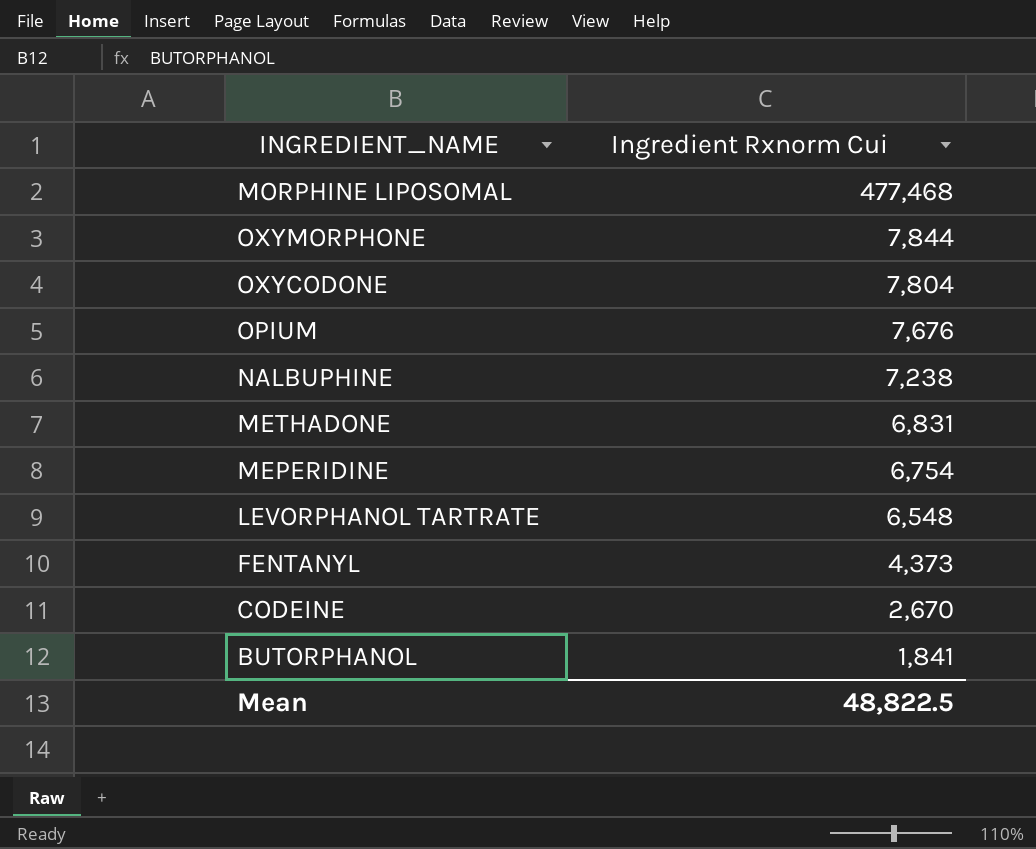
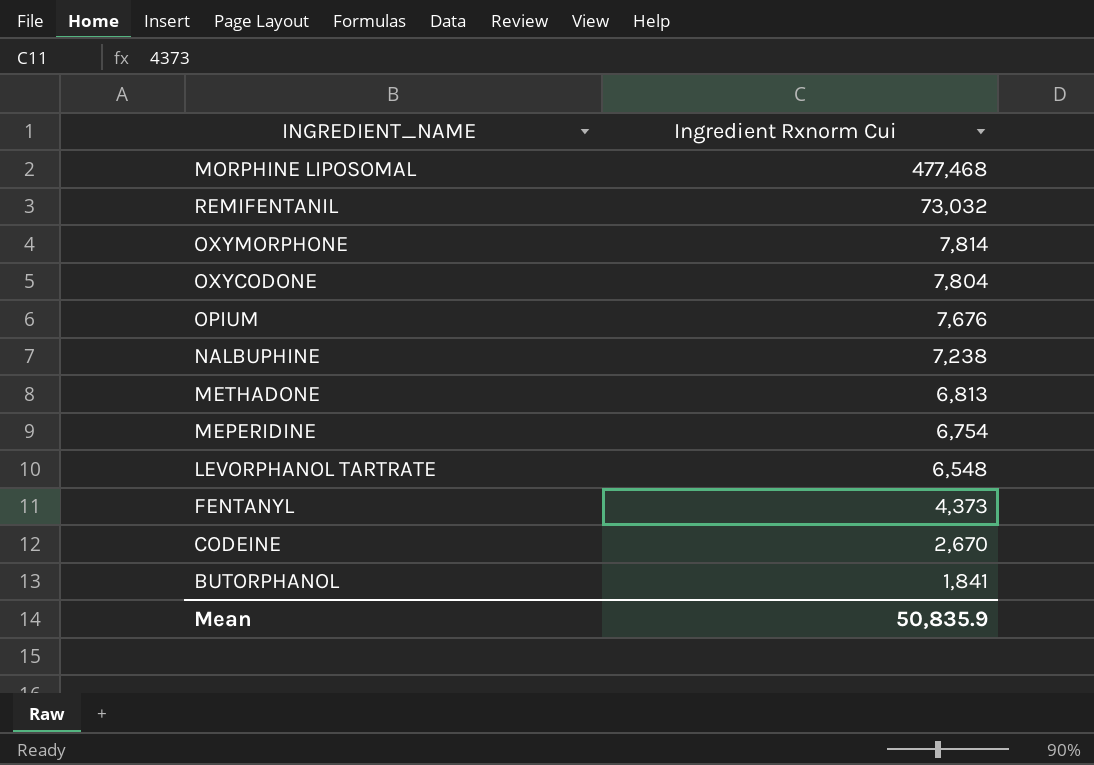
row REMIFENTANIL: none -> 73,032
OXYMORPHONE | Ingredient Rxnorm Cui: 7,844 -> 7,814
METHADONE | Ingredient Rxnorm Cui: 6,831 -> 6,813
Mean | Ingredient Rxnorm Cui: 48,822.5 -> 50,835.9

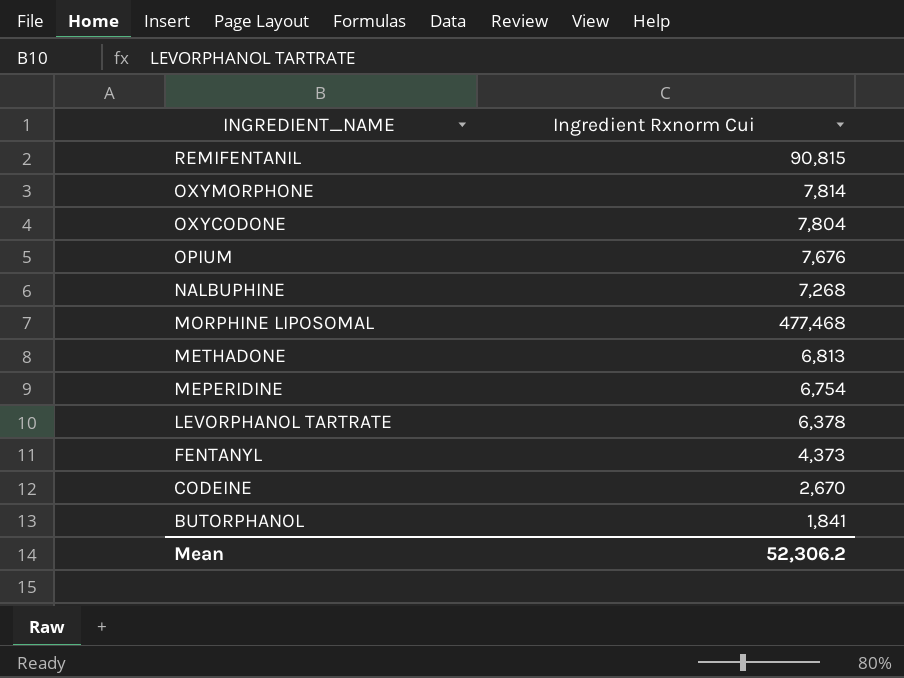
row order: Ingredient Rxnorm Cui descending -> INGREDIENT_NAME descending
REMIFENTANIL | Ingredient Rxnorm Cui: 73,032 -> 90,815
NALBUPHINE | Ingredient Rxnorm Cui: 7,238 -> 7,268
LEVORPHANOL TARTRATE | Ingredient Rxnorm Cui: 6,548 -> 6,378
Mean | Ingredient Rxnorm Cui: 50,835.9 -> 52,306.2

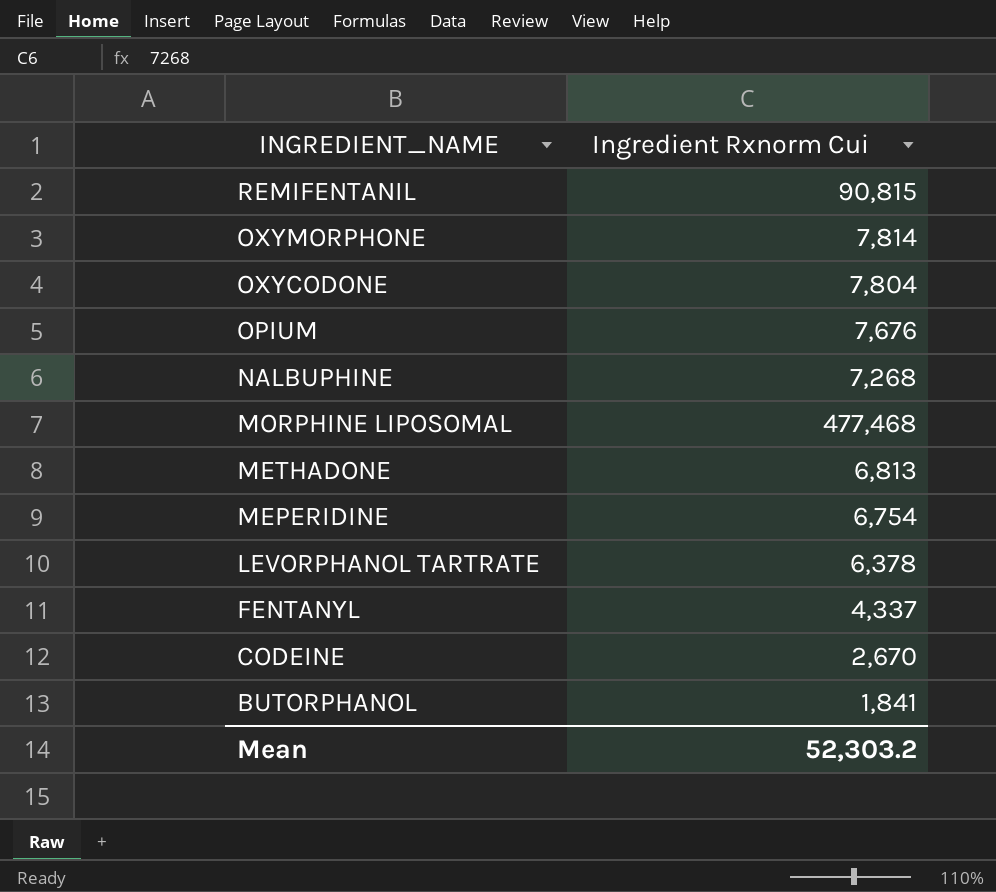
FENTANYL | Ingredient Rxnorm Cui: 4,373 -> 4,337
Mean | Ingredient Rxnorm Cui: 52,306.2 -> 52,303.2

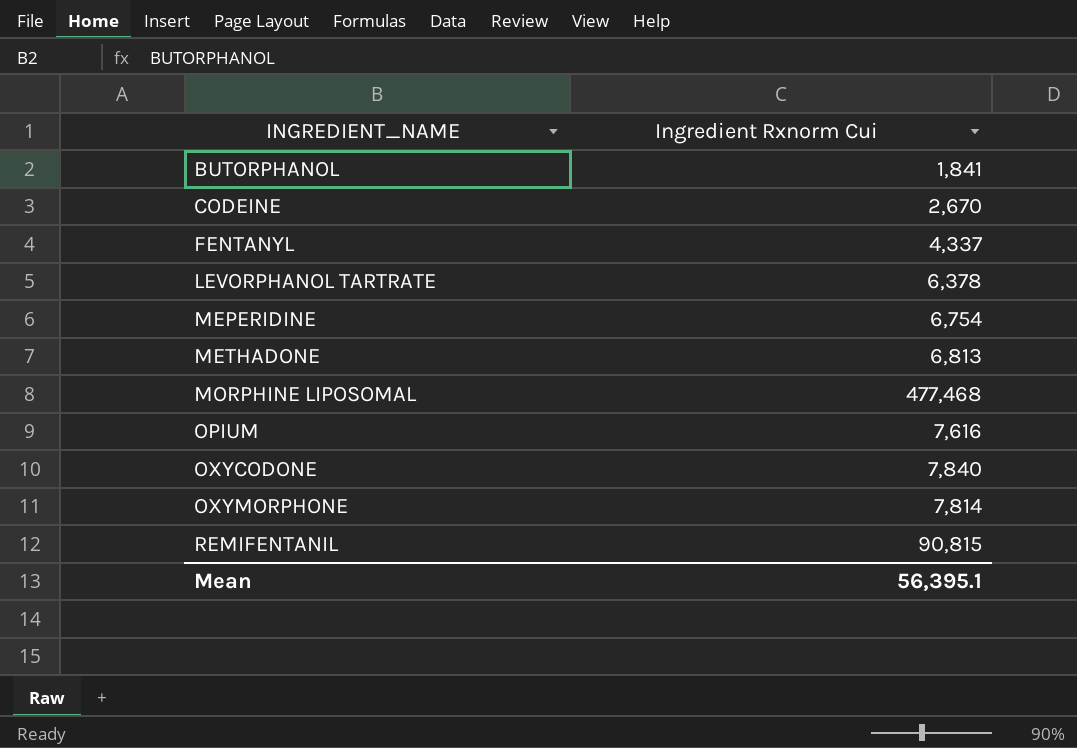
row order: INGREDIENT_NAME descending -> INGREDIENT_NAME ascending
row NALBUPHINE: 7,268 -> none
OPIUM | Ingredient Rxnorm Cui: 7,676 -> 7,616
OXYCODONE | Ingredient Rxnorm Cui: 7,804 -> 7,840
Mean | Ingredient Rxnorm Cui: 52,303.2 -> 56,395.1

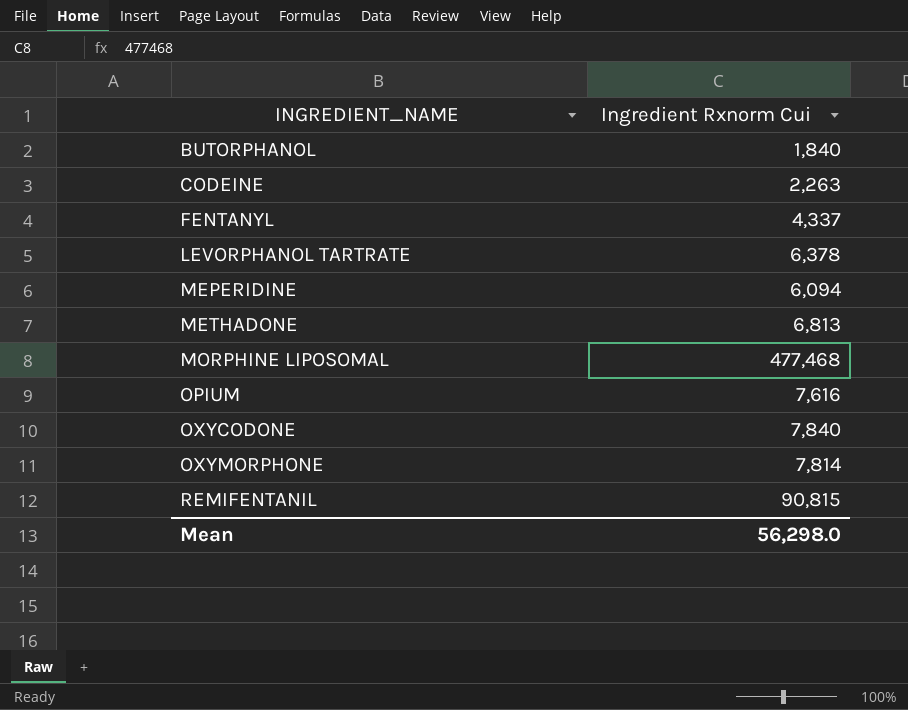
BUTORPHANOL | Ingredient Rxnorm Cui: 1,841 -> 1,840
CODEINE | Ingredient Rxnorm Cui: 2,670 -> 2,263
MEPERIDINE | Ingredient Rxnorm Cui: 6,754 -> 6,094
Mean | Ingredient Rxnorm Cui: 56,395.1 -> 56,298.0

